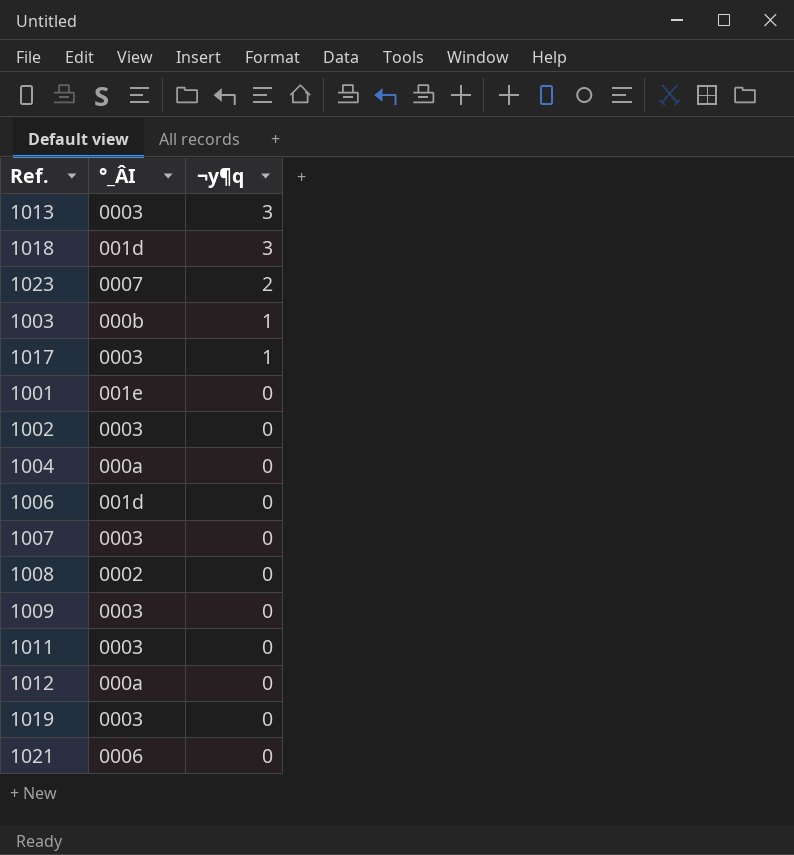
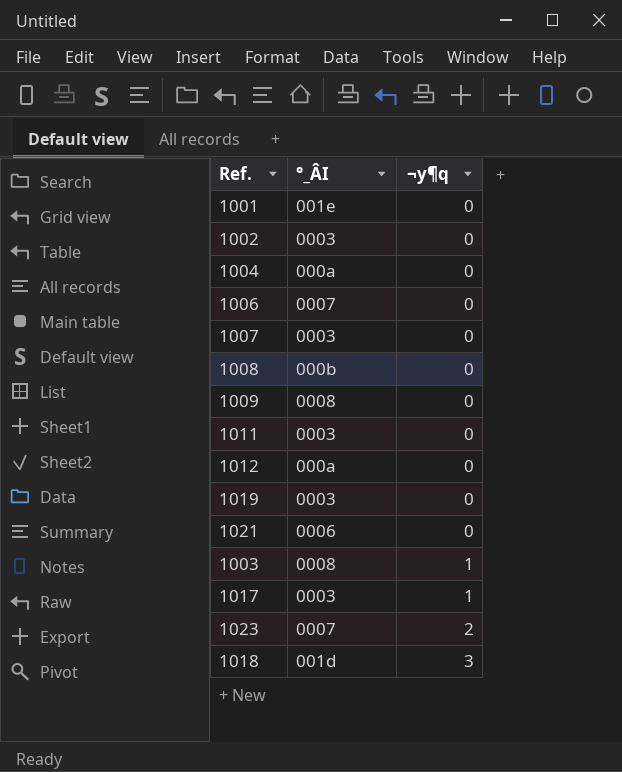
row order: ¬y¶q descending -> ¬y¶q ascending
row 1013: 0003 | 3 -> none
1006 | °_ÂI: 001d -> 0007
1008 | °_ÂI: 0002 -> 000b
1009 | °_ÂI: 0003 -> 0008
1003 | °_ÂI: 000b -> 0008

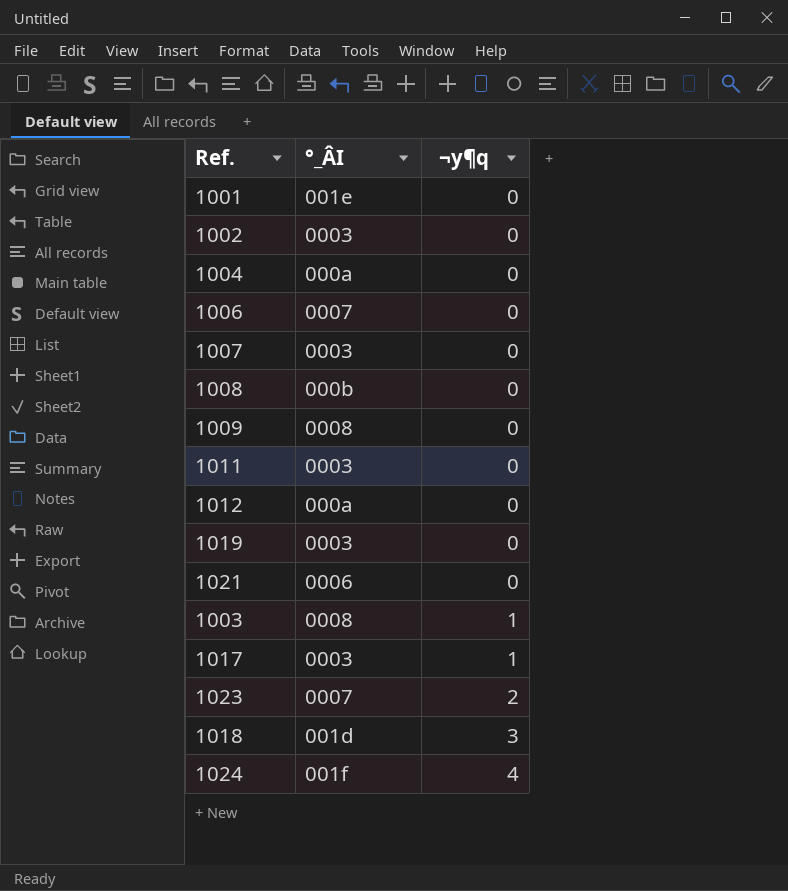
row 1024: none -> 001f | 4

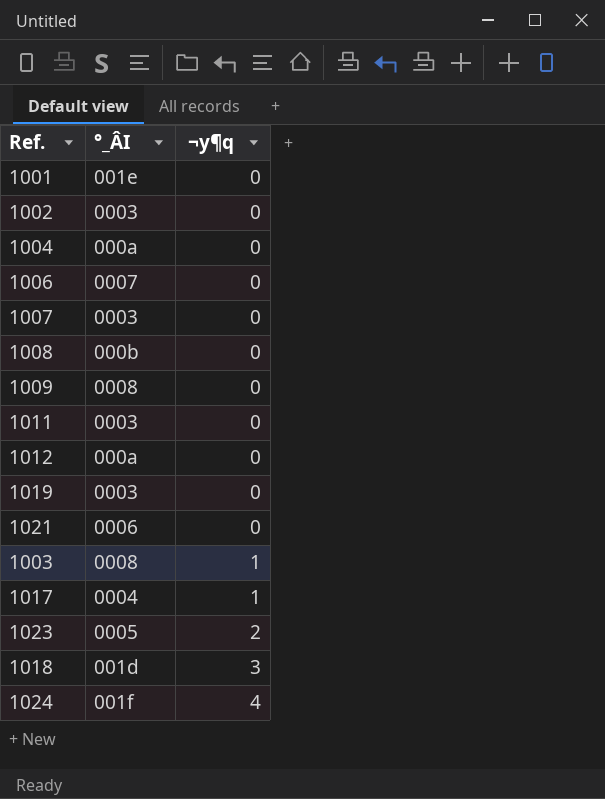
1017 | °_ÂI: 0003 -> 0004
1023 | °_ÂI: 0007 -> 0005

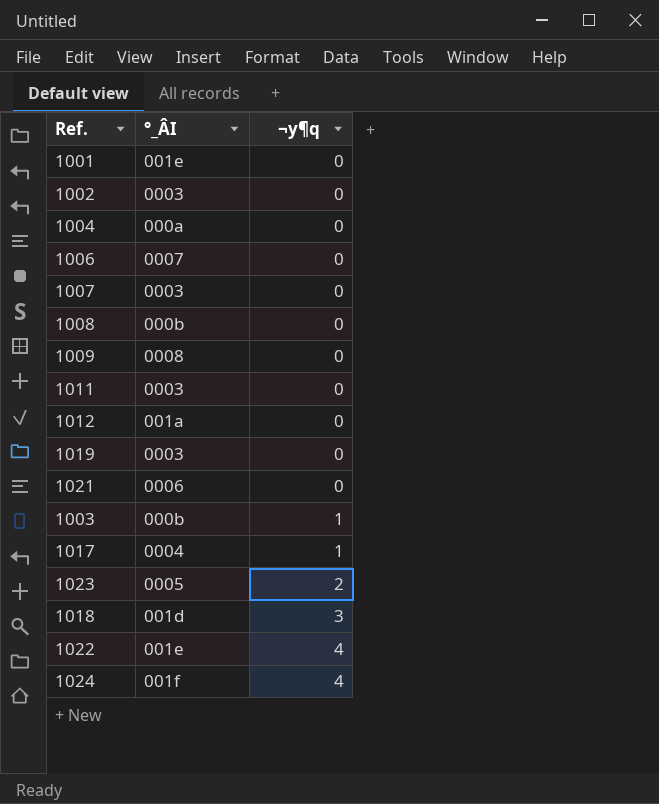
1012 | °_ÂI: 000a -> 001a
1003 | °_ÂI: 0008 -> 000b
row 1022: none -> 001e | 4

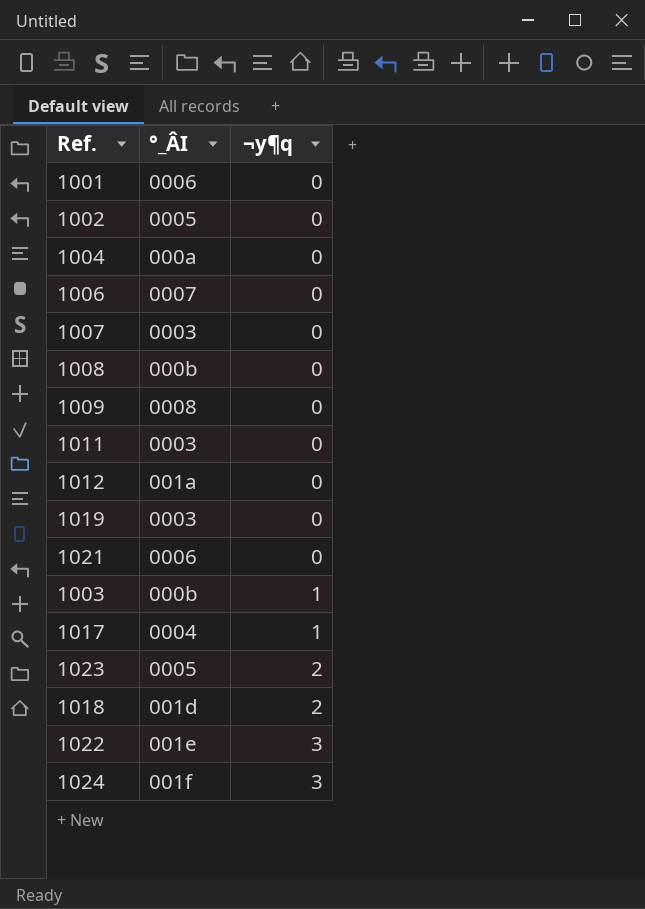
1001 | °_ÂI: 001e -> 0006
1002 | °_ÂI: 0003 -> 0005
1018 | ¬y¶q: 3 -> 2
1022 | ¬y¶q: 4 -> 3
1024 | ¬y¶q: 4 -> 3

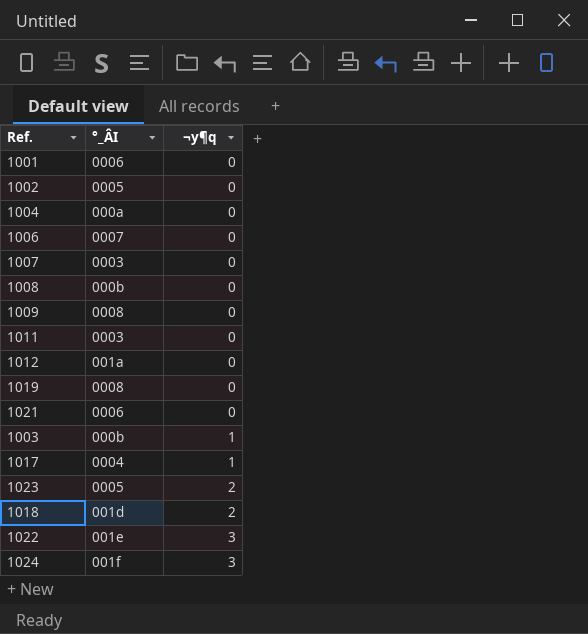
1019 | °_ÂI: 0003 -> 0008

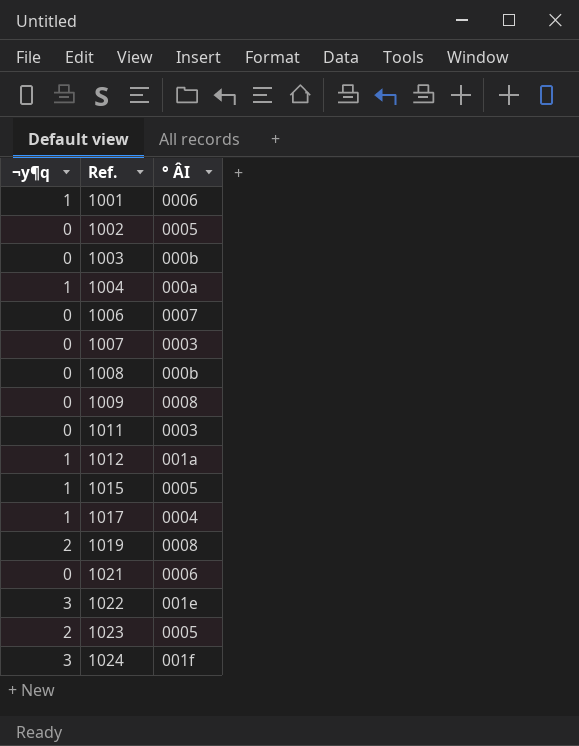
row order: ¬y¶q ascending -> Ref. ascending
column ¬y¶q | position: 3 -> 1
column name: °_ÂI -> ° ÂI
row 1018: 001d | 2 -> none
1001 | ¬y¶q: 0 -> 1
1003 | ¬y¶q: 1 -> 0
1004 | ¬y¶q: 0 -> 1
1012 | ¬y¶q: 0 -> 1
row 1015: none -> 1 | 0005
1019 | ¬y¶q: 0 -> 2

